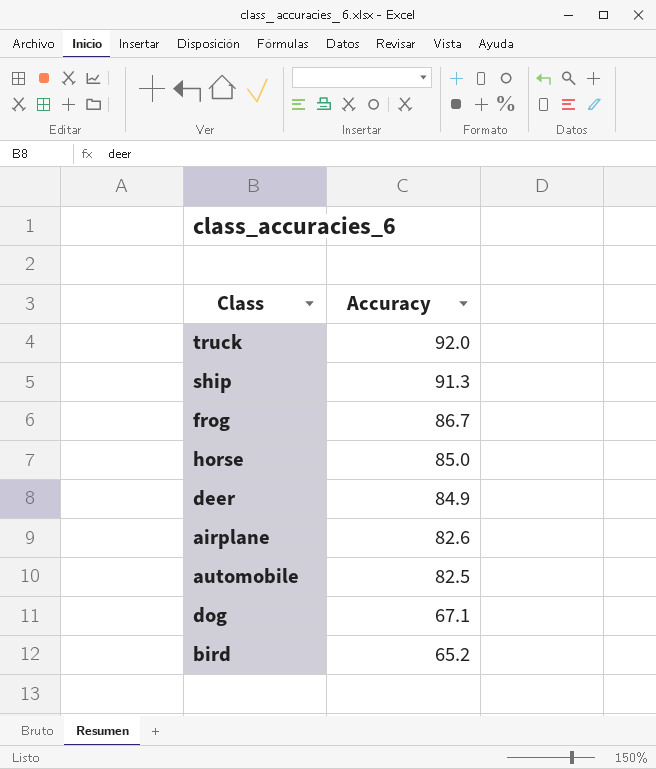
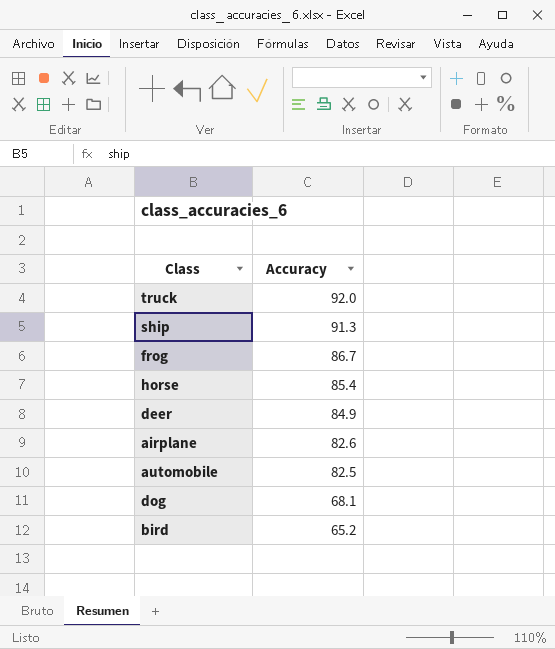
horse | Accuracy: 85.0 -> 85.4
dog | Accuracy: 67.1 -> 68.1

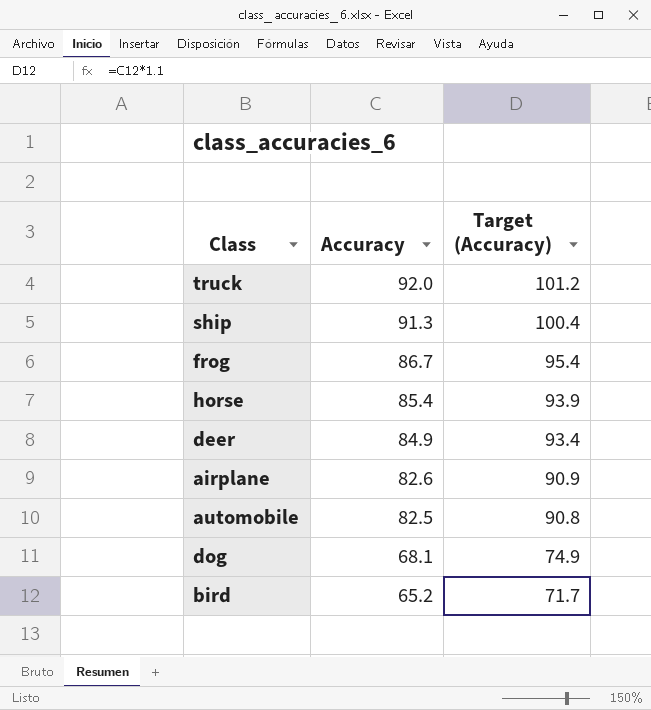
column Target (Accuracy) | formula: none -> [Accuracy] * 1.1

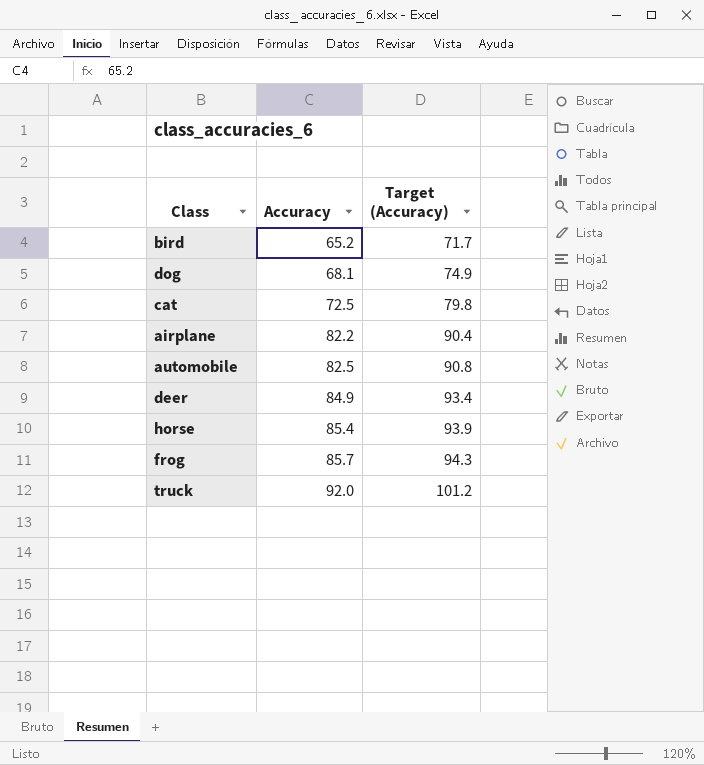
row order: Accuracy descending -> Accuracy ascending
row ship: 91.3 | 100.4 -> none
row cat: none -> 72.5 | 79.8
airplane | Accuracy: 82.6 -> 82.2
airplane | Target (Accuracy): 90.9 -> 90.4
frog | Accuracy: 86.7 -> 85.7
frog | Target (Accuracy): 95.4 -> 94.3

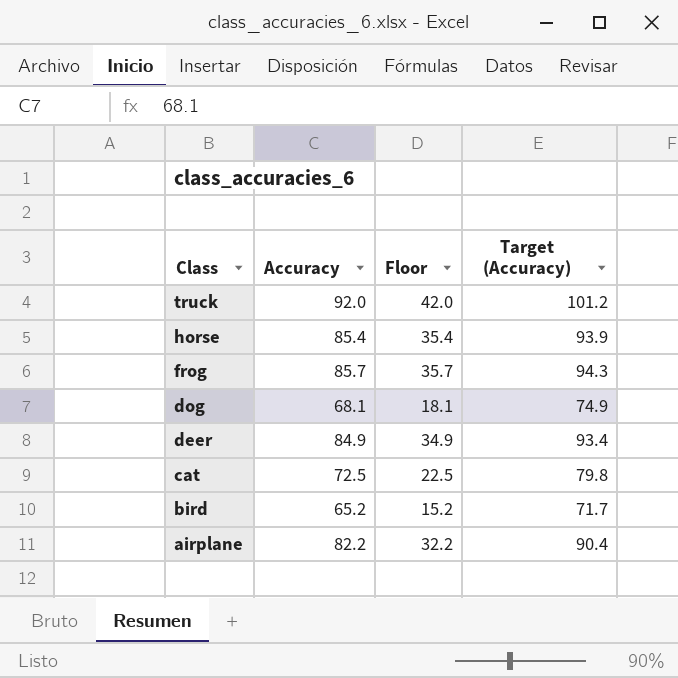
row order: Accuracy ascending -> Class descending
column Floor | formula: none -> [Accuracy] - 50
row automobile: 82.5 | 90.8 -> none

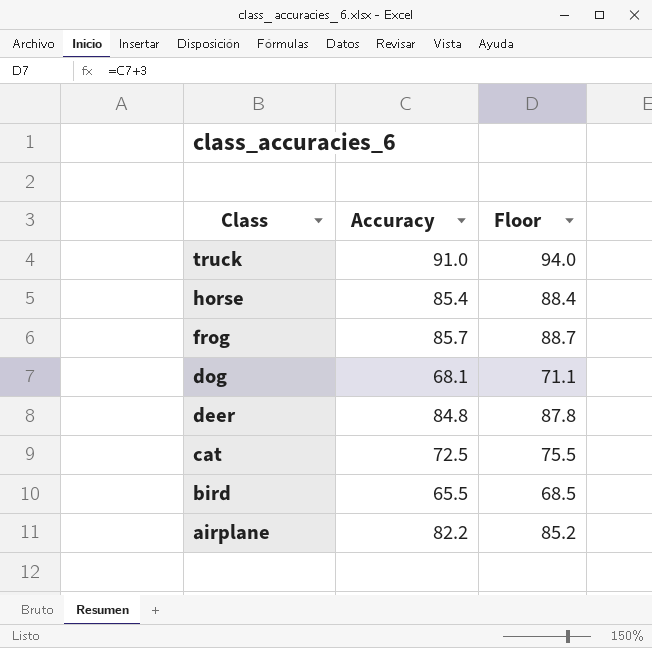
column Target (Accuracy) | formula: [Accuracy] * 1.1 -> none
column Floor | formula: [Accuracy] - 50 -> [Accuracy] + 3
truck | Accuracy: 92.0 -> 91.0
deer | Accuracy: 84.9 -> 84.8
bird | Accuracy: 65.2 -> 65.5

